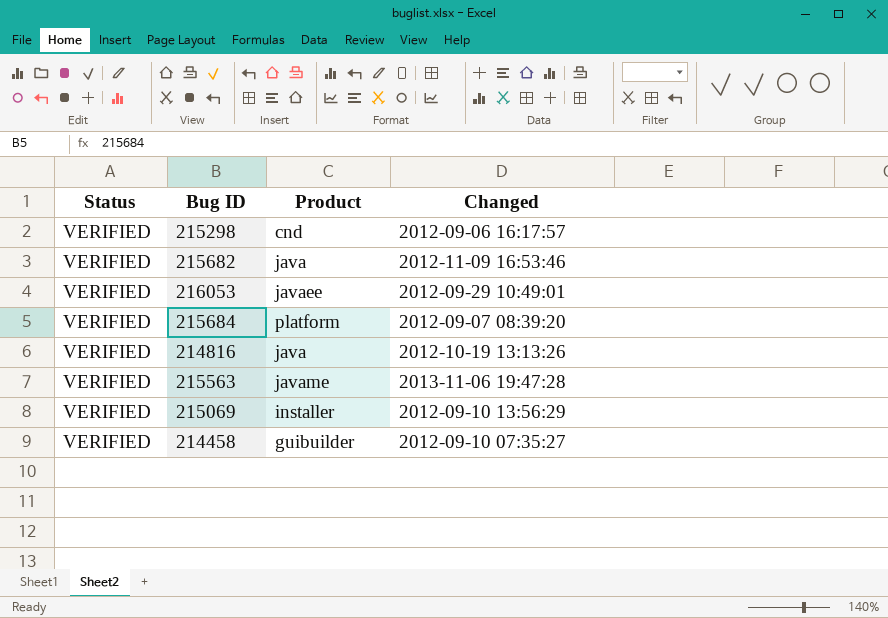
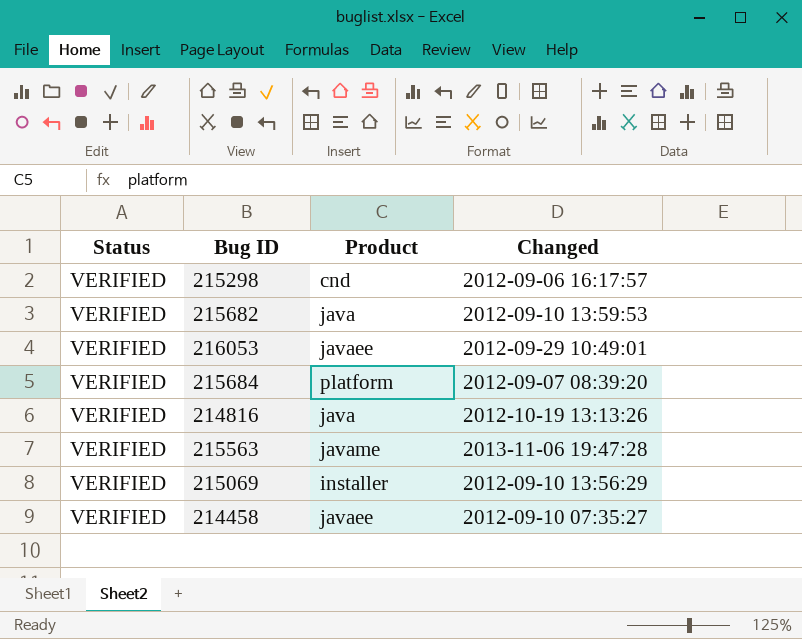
215682 | Changed: 2012-11-09 16:53:46 -> 2012-09-10 13:59:53
214458 | Product: guibuilder -> javaee

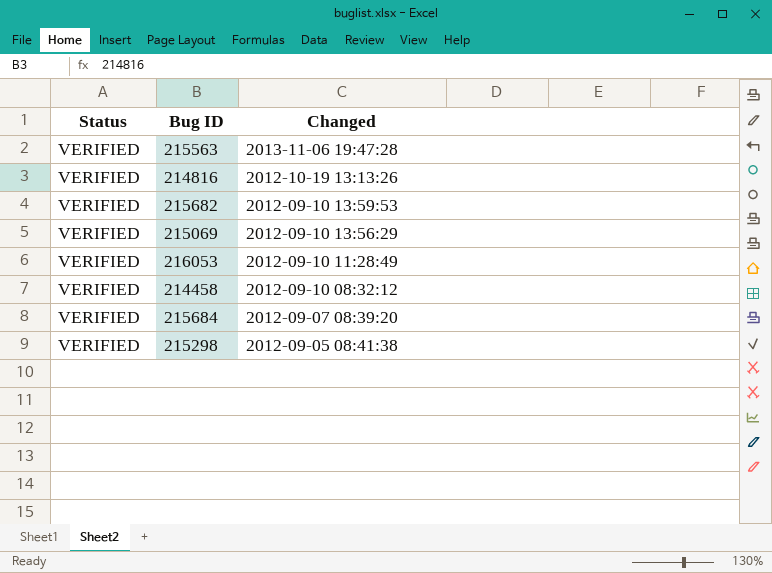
row order: none -> Changed descending
column Product | position: 3 -> none
216053 | Changed: 2012-09-29 10:49:01 -> 2012-09-10 11:28:49
214458 | Changed: 2012-09-10 07:35:27 -> 2012-09-10 08:32:12
215298 | Changed: 2012-09-06 16:17:57 -> 2012-09-05 08:41:38

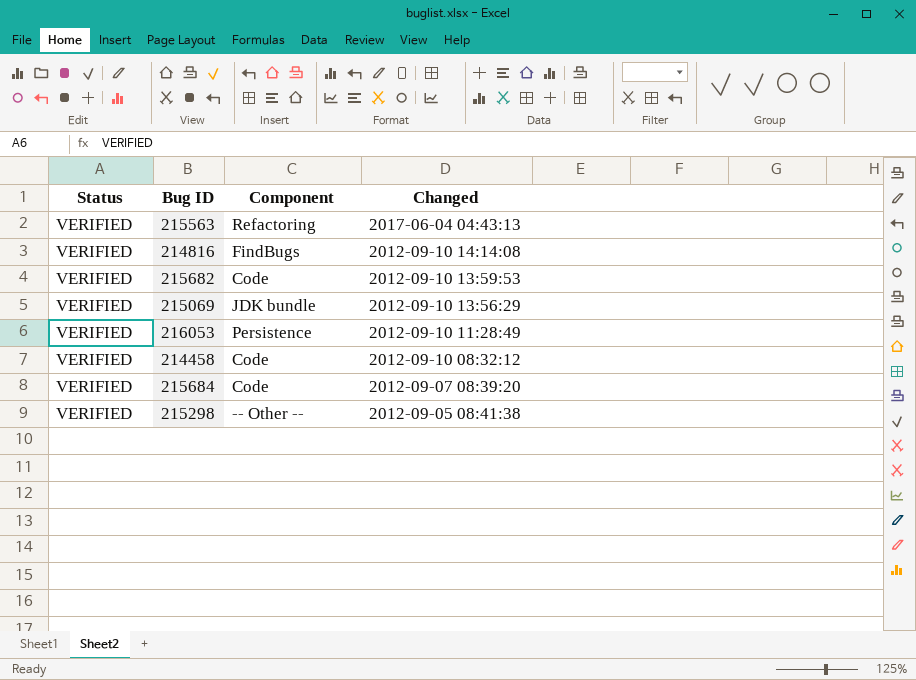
column Component | position: none -> 3
215563 | Changed: 2013-11-06 19:47:28 -> 2017-06-04 04:43:13
214816 | Changed: 2012-10-19 13:13:26 -> 2012-09-10 14:14:08

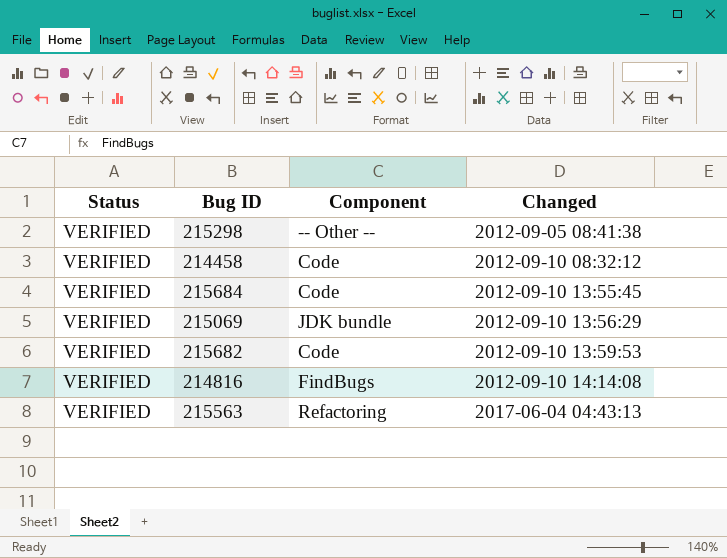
row order: Changed descending -> Changed ascending
row 216053: VERIFIED | Persistence | 2012-09-10 11:28:49 -> none
215684 | Changed: 2012-09-07 08:39:20 -> 2012-09-10 13:55:45

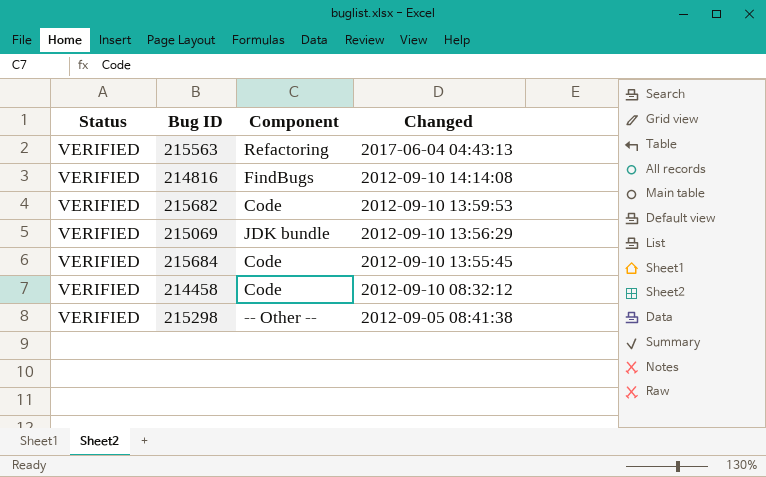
row order: Changed ascending -> Changed descending

